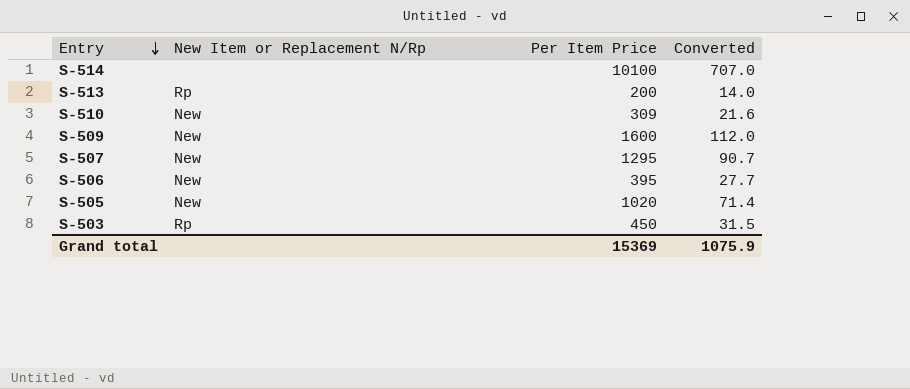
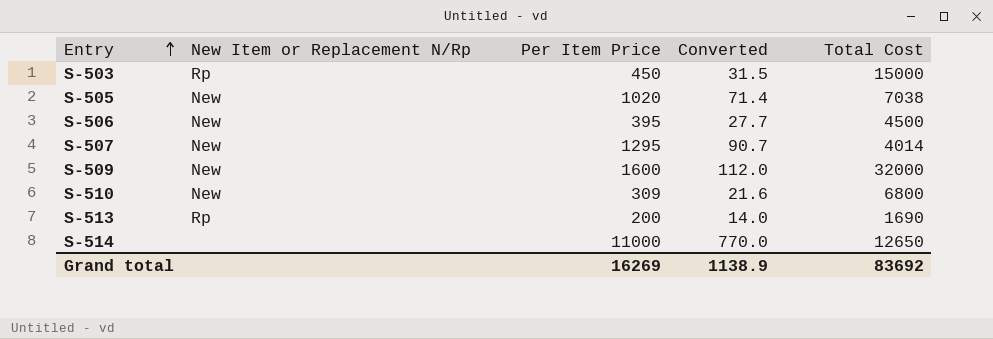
row order: Entry descending -> Entry ascending
column Total Cost | position: none -> 5
S-514 | Per Item Price: 10100 -> 11000
S-514 | Converted: 707.0 -> 770.0
Grand total | Per Item Price: 15369 -> 16269
Grand total | Converted: 1075.9 -> 1138.9

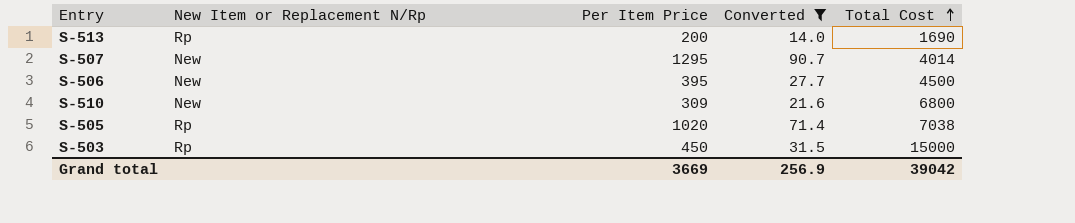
filter: none -> Converted <= 90.7
row order: Entry ascending -> Total Cost ascending
S-505 | New Item or Replacement N/Rp: New -> Rp
Grand total | Per Item Price: 16269 -> 3669
Grand total | Converted: 1138.9 -> 256.9
Grand total | Total Cost: 83692 -> 39042

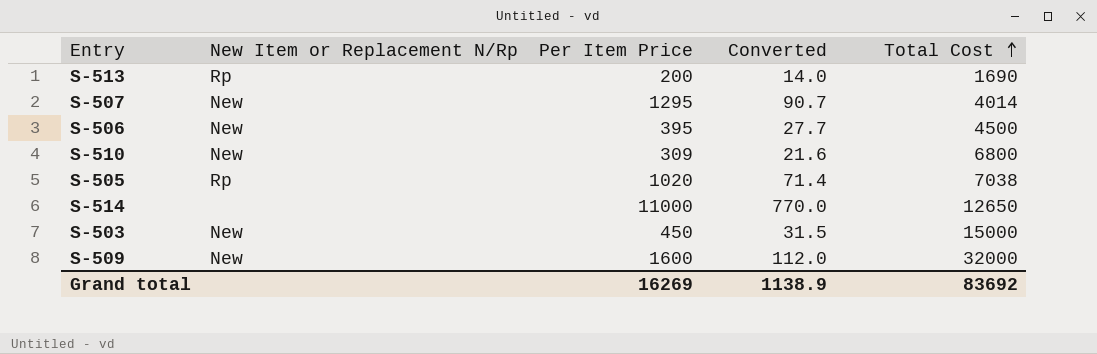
filter: Converted <= 90.7 -> none
S-503 | New Item or Replacement N/Rp: Rp -> New
Grand total | Per Item Price: 3669 -> 16269
Grand total | Converted: 256.9 -> 1138.9
Grand total | Total Cost: 39042 -> 83692

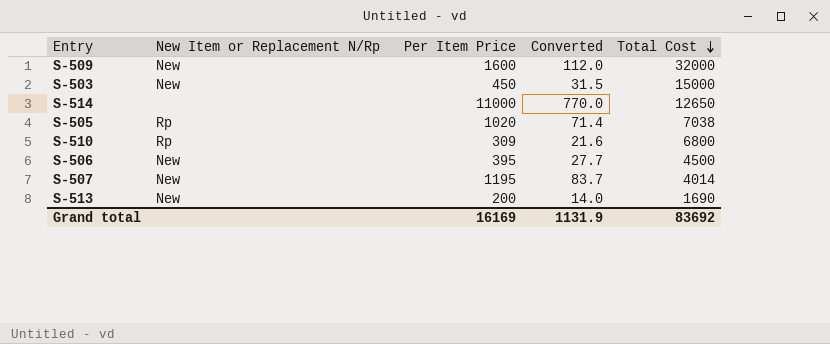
row order: Total Cost ascending -> Total Cost descending
S-510 | New Item or Replacement N/Rp: New -> Rp
S-507 | Per Item Price: 1295 -> 1195
S-507 | Converted: 90.7 -> 83.7
S-513 | New Item or Replacement N/Rp: Rp -> New
Grand total | Per Item Price: 16269 -> 16169
Grand total | Converted: 1138.9 -> 1131.9

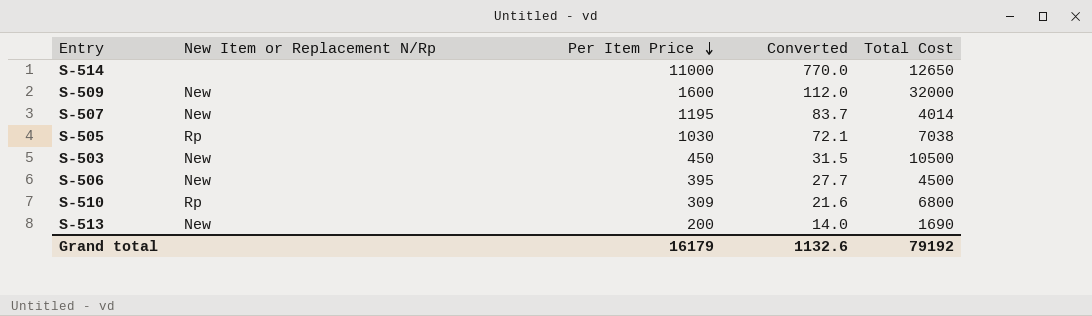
row order: Total Cost descending -> Per Item Price descending
S-505 | Per Item Price: 1020 -> 1030
S-505 | Converted: 71.4 -> 72.1
S-503 | Total Cost: 15000 -> 10500
Grand total | Per Item Price: 16169 -> 16179
Grand total | Converted: 1131.9 -> 1132.6
Grand total | Total Cost: 83692 -> 79192

